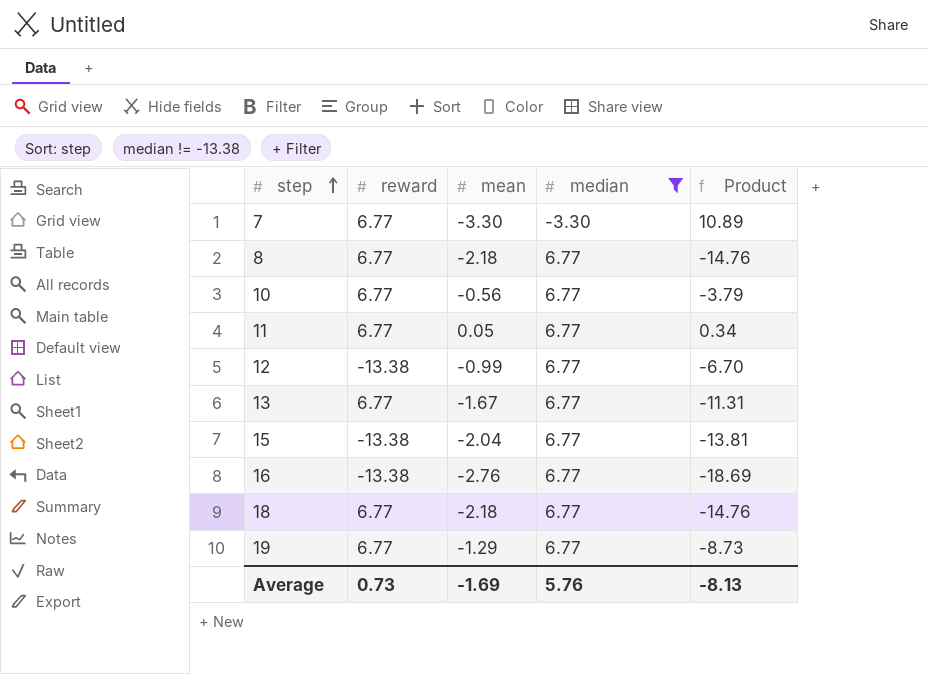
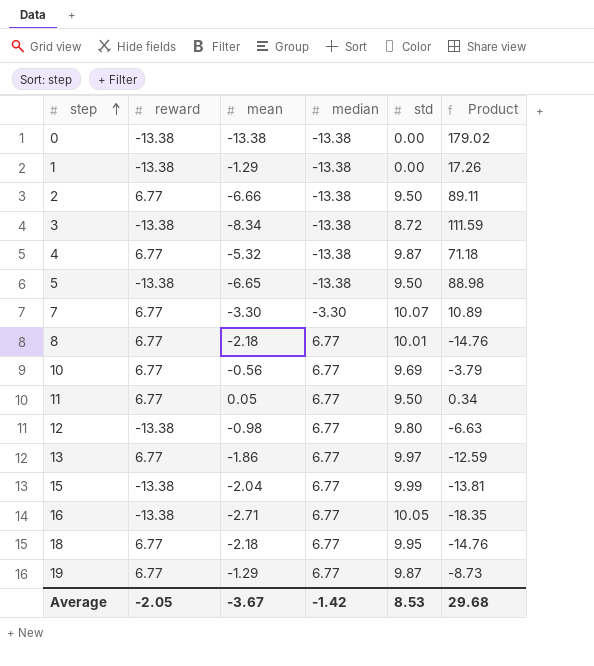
filter: median != -13.38 -> none
column std | position: none -> 5
12 | mean: -0.99 -> -0.98
12 | Product: -6.70 -> -6.63
13 | mean: -1.67 -> -1.86
13 | Product: -11.31 -> -12.59
16 | mean: -2.76 -> -2.71
16 | Product: -18.69 -> -18.35
Average | reward: 0.73 -> -2.05
Average | mean: -1.69 -> -3.67
Average | median: 5.76 -> -1.42
Average | Product: -8.13 -> 29.68

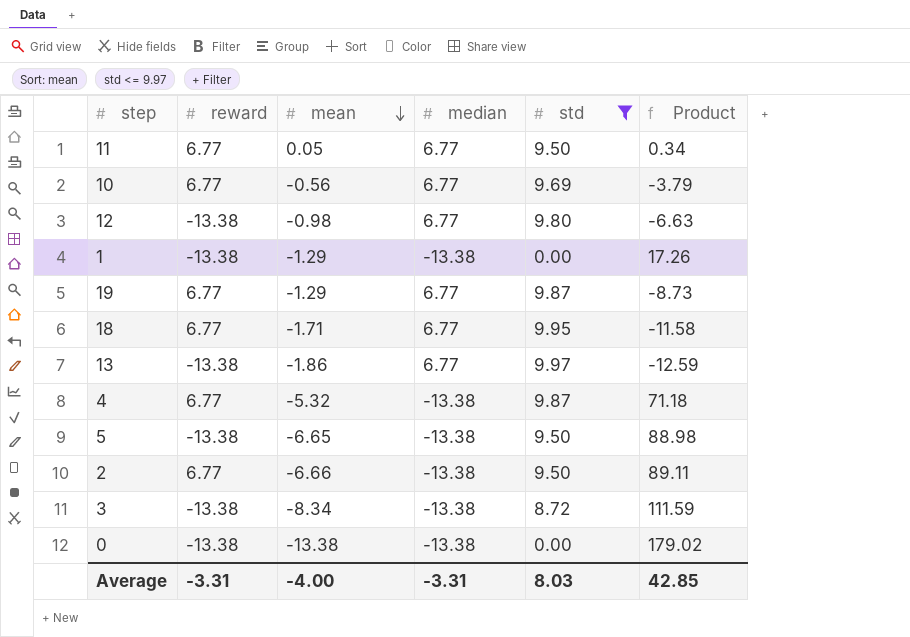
filter: none -> std <= 9.97
row order: step ascending -> mean descending
18 | mean: -2.18 -> -1.71
18 | Product: -14.76 -> -11.58
13 | reward: 6.77 -> -13.38
Average | reward: -2.05 -> -3.31
Average | mean: -3.67 -> -4.00
Average | median: -1.42 -> -3.31
Average | std: 8.53 -> 8.03
Average | Product: 29.68 -> 42.85

